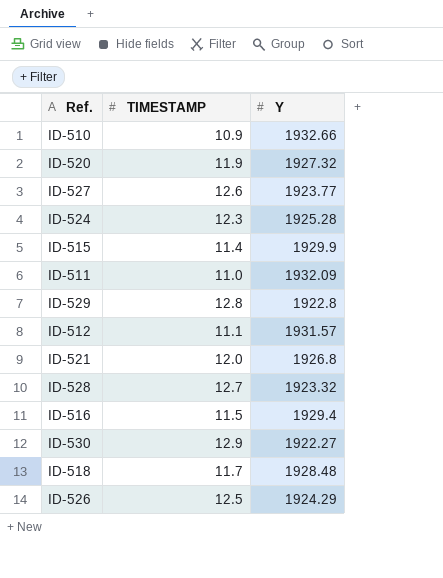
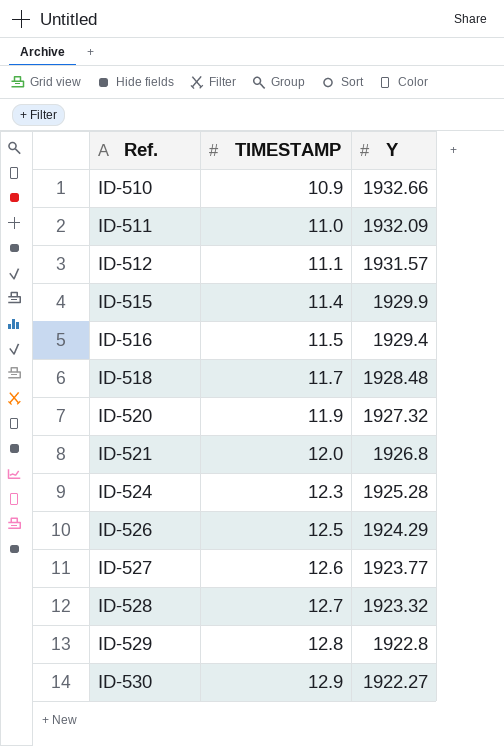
row order: none -> Ref. ascending

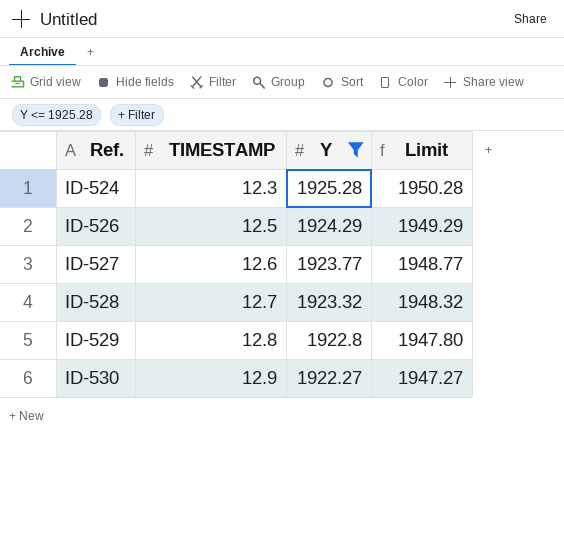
filter: none -> Y <= 1925.28
column Limit | formula: none -> [Y] + 25

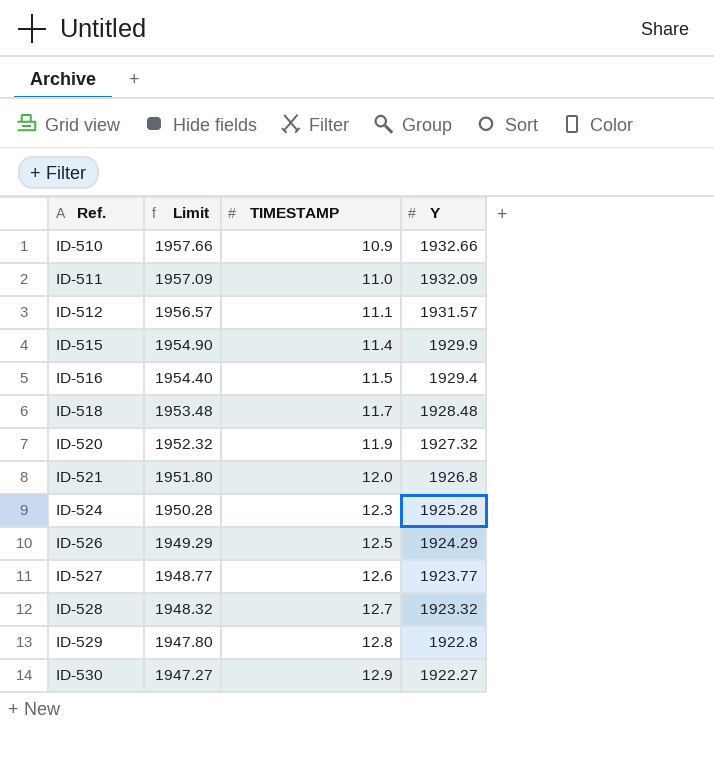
filter: Y <= 1925.28 -> none
column Limit | position: 4 -> 2

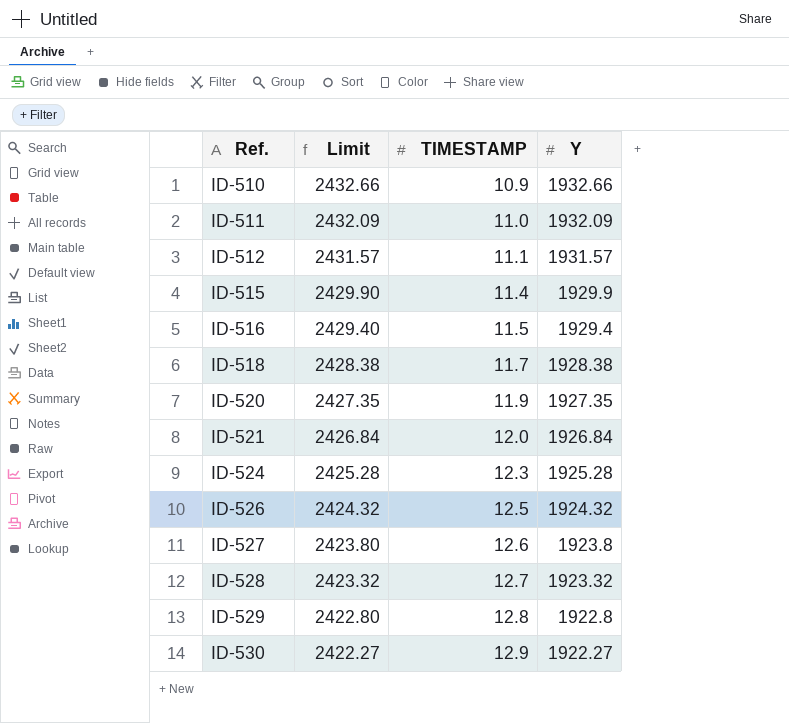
column Limit | formula: [Y] + 25 -> [Y] + 500
ID-518 | Y: 1928.48 -> 1928.38
ID-520 | Y: 1927.32 -> 1927.35
ID-521 | Y: 1926.8 -> 1926.84
ID-526 | Y: 1924.29 -> 1924.32
ID-527 | Y: 1923.77 -> 1923.8

